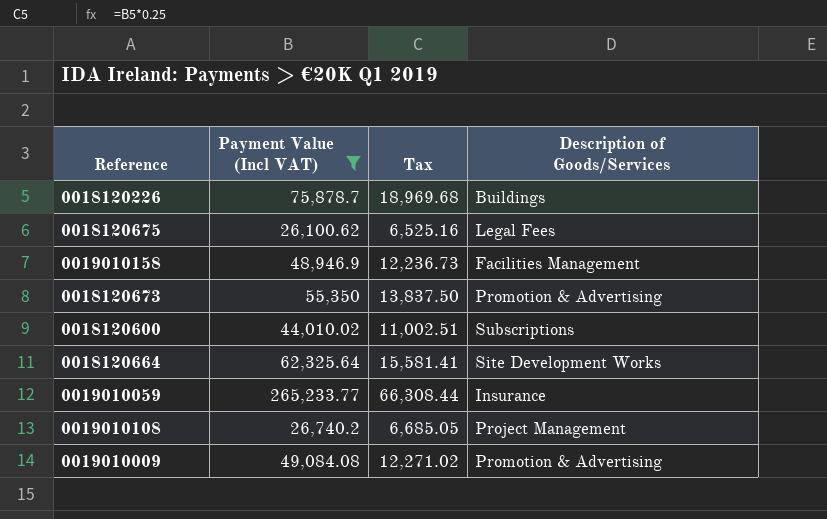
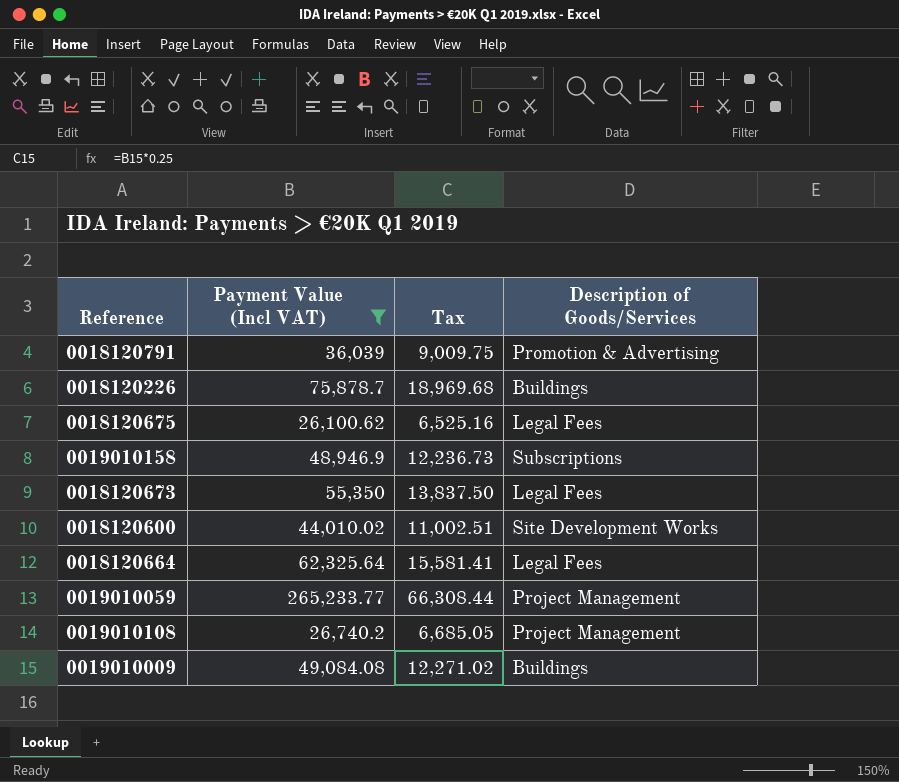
row 0018120791: none -> 36,039 | 9,009.75 | Promotion & Advertising
0019010158 | Description of Goods/Services: Facilities Management -> Subscriptions
0018120673 | Description of Goods/Services: Promotion & Advertising -> Legal Fees
0018120600 | Description of Goods/Services: Subscriptions -> Site Development Works
0018120664 | Description of Goods/Services: Site Development Works -> Legal Fees
0019010059 | Description of Goods/Services: Insurance -> Project Management
0019010009 | Description of Goods/Services: Promotion & Advertising -> Buildings

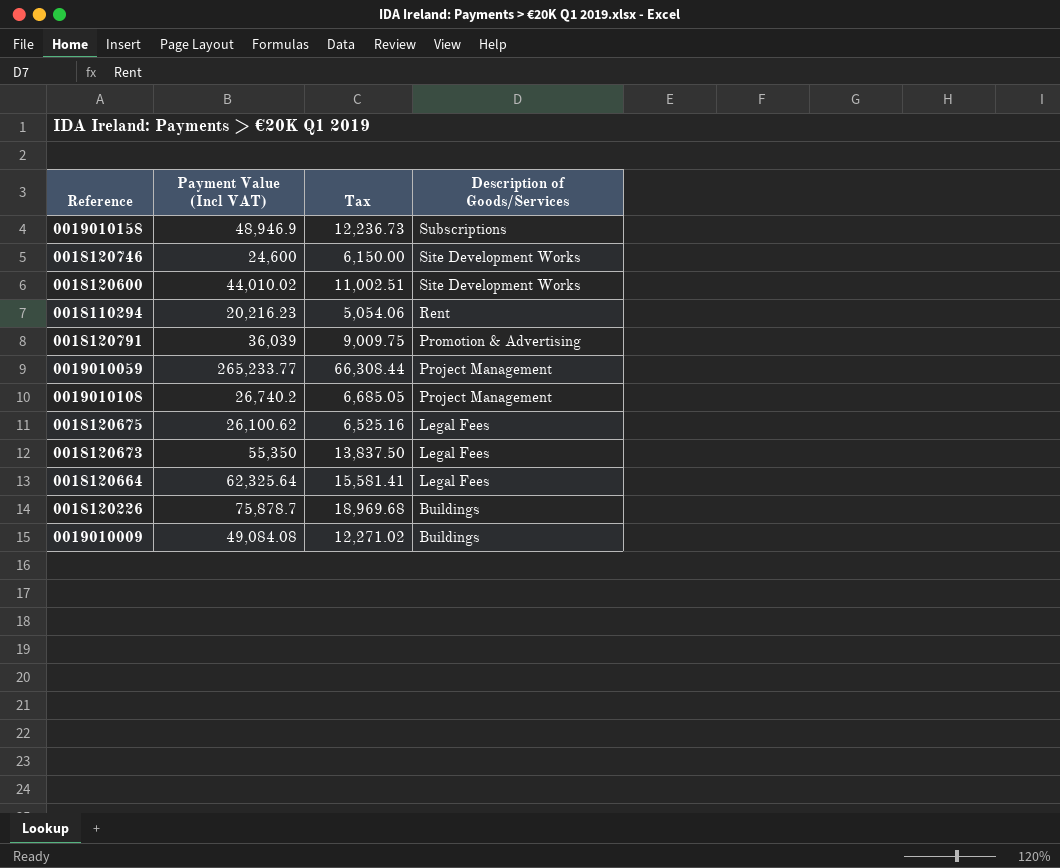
filter: Payment Value (Incl VAT) >= 26,100.62 -> none
row order: none -> Description of Goods/Services descending

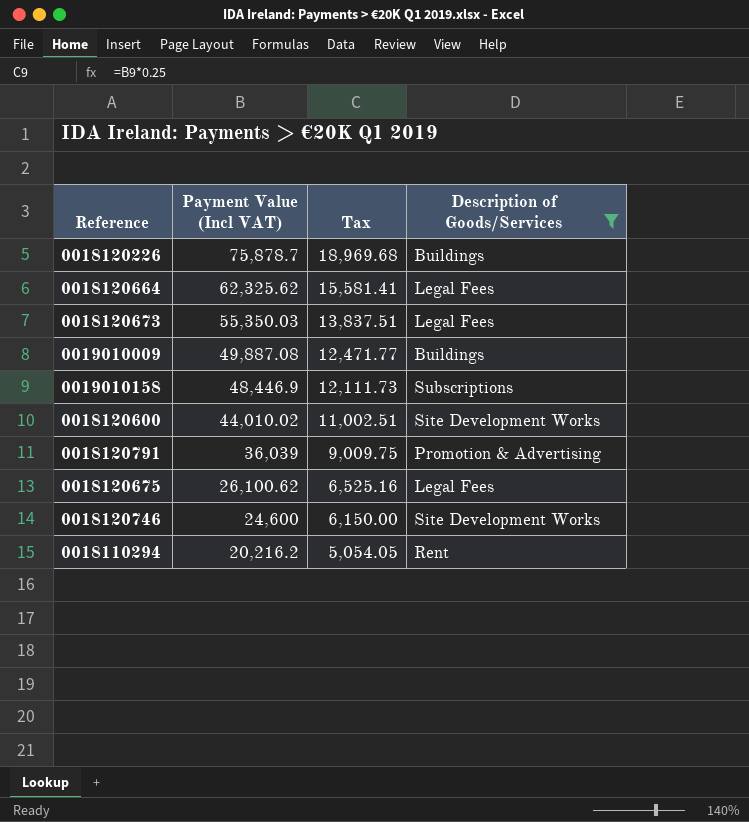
filter: none -> Description of Goods/Services != Project Management
row order: Description of Goods/Services descending -> Payment Value (Incl VAT) descending
0018120664 | Payment Value (Incl VAT): 62,325.64 -> 62,325.62
0018120673 | Payment Value (Incl VAT): 55,350 -> 55,350.03
0018120673 | Tax: 13,837.50 -> 13,837.51
0019010009 | Payment Value (Incl VAT): 49,084.08 -> 49,887.08
0019010009 | Tax: 12,271.02 -> 12,471.77
0019010158 | Payment Value (Incl VAT): 48,946.9 -> 48,446.9
0019010158 | Tax: 12,236.73 -> 12,111.73
0018110294 | Payment Value (Incl VAT): 20,216.23 -> 20,216.2
0018110294 | Tax: 5,054.06 -> 5,054.05

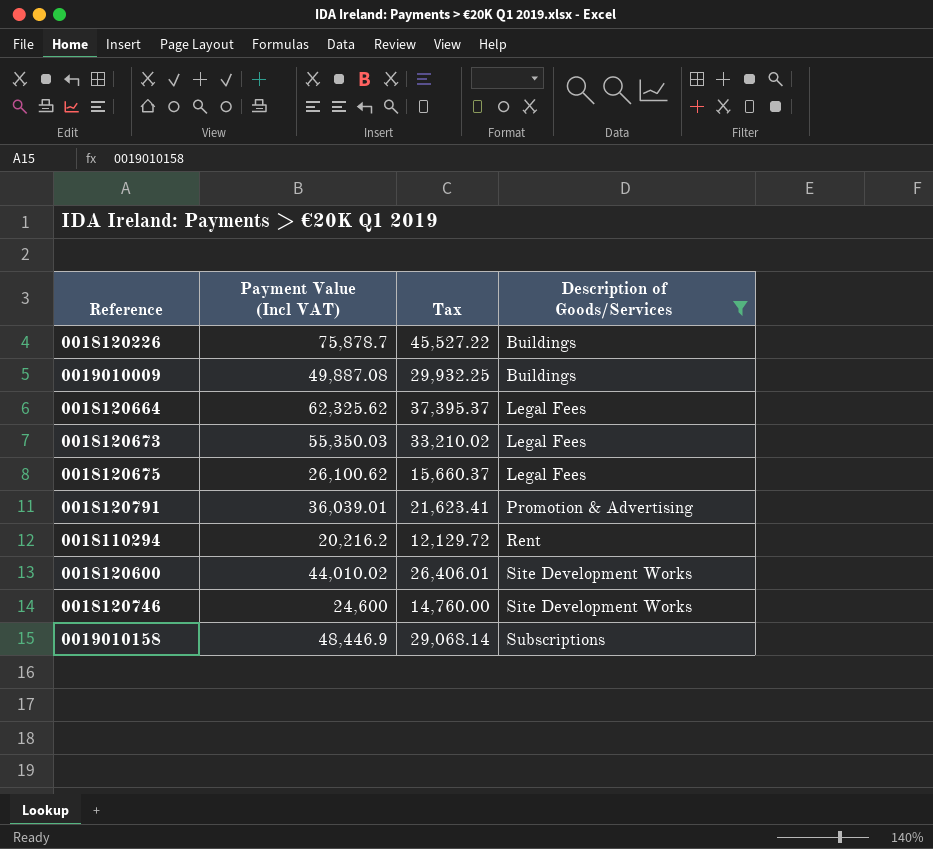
row order: Payment Value (Incl VAT) descending -> Description of Goods/Services ascending
column Tax | formula: [Payment Value (Incl VAT)] * 0.25 -> [Payment Value (Incl VAT)] * 0.6
0018120791 | Payment Value (Incl VAT): 36,039 -> 36,039.01

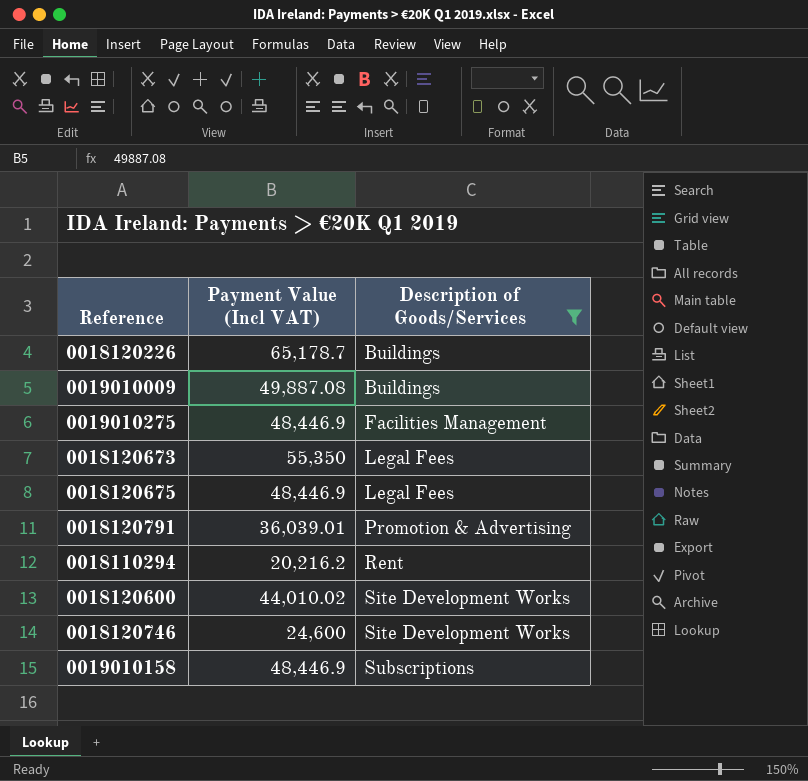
column Tax | formula: [Payment Value (Incl VAT)] * 0.6 -> none
row 0018120664: 62,325.62 | 37,395.37 | Legal Fees -> none
0018120226 | Payment Value (Incl VAT): 75,878.7 -> 65,178.7
row 0019010275: none -> 48,446.9 | Facilities Management
0018120673 | Payment Value (Incl VAT): 55,350.03 -> 55,350
0018120675 | Payment Value (Incl VAT): 26,100.62 -> 48,446.9

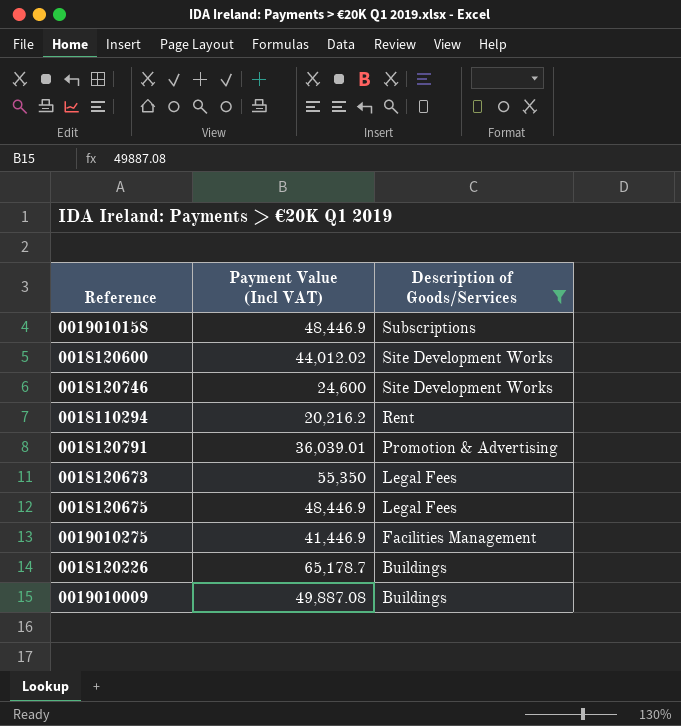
row order: Description of Goods/Services ascending -> Description of Goods/Services descending
0018120600 | Payment Value (Incl VAT): 44,010.02 -> 44,012.02
0019010275 | Payment Value (Incl VAT): 48,446.9 -> 41,446.9

